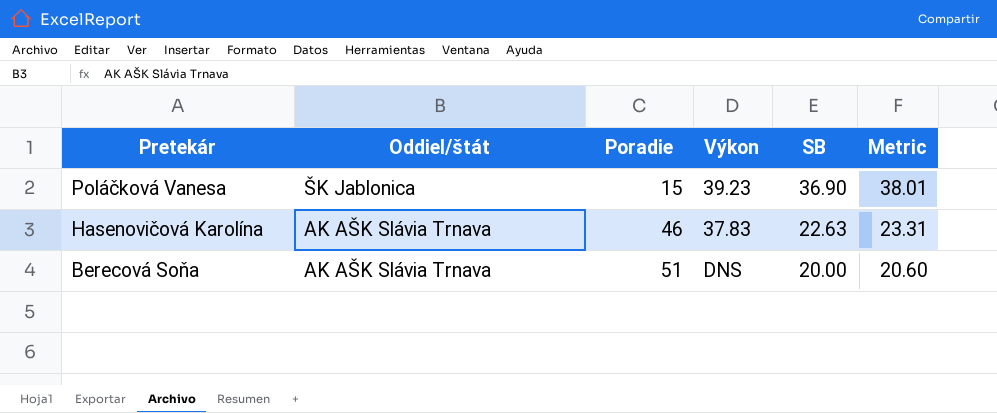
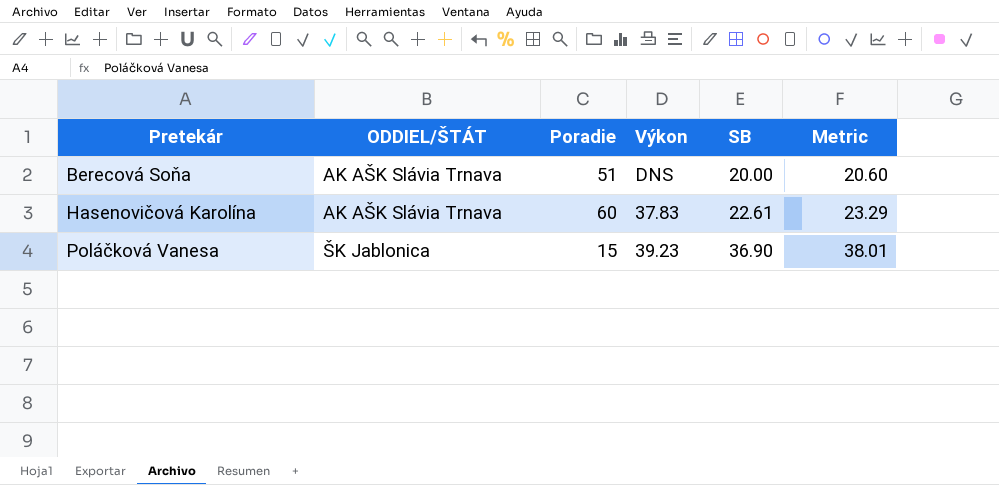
row order: Pretekár descending -> Pretekár ascending
column name: Oddiel/štát -> ODDIEL/ŠTÁT
Hasenovičová Karolína | Poradie: 46 -> 60
Hasenovičová Karolína | SB: 22.63 -> 22.61
Hasenovičová Karolína | Metric: 23.31 -> 23.29

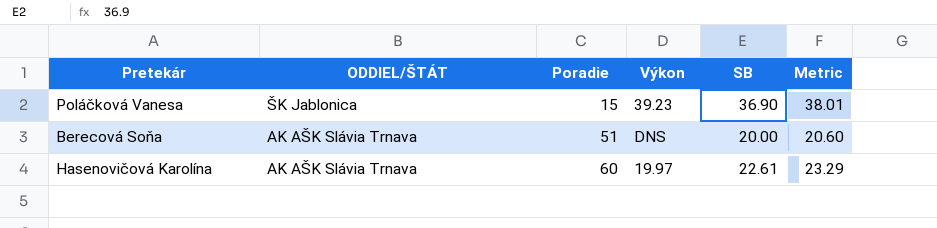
row order: Pretekár ascending -> ODDIEL/ŠTÁT descending
Hasenovičová Karolína | Výkon: 37.83 -> 19.97

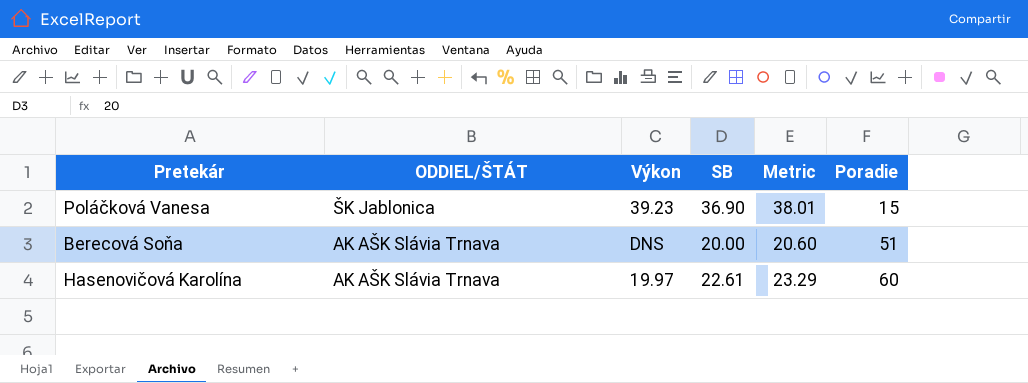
column Poradie | position: 3 -> 6

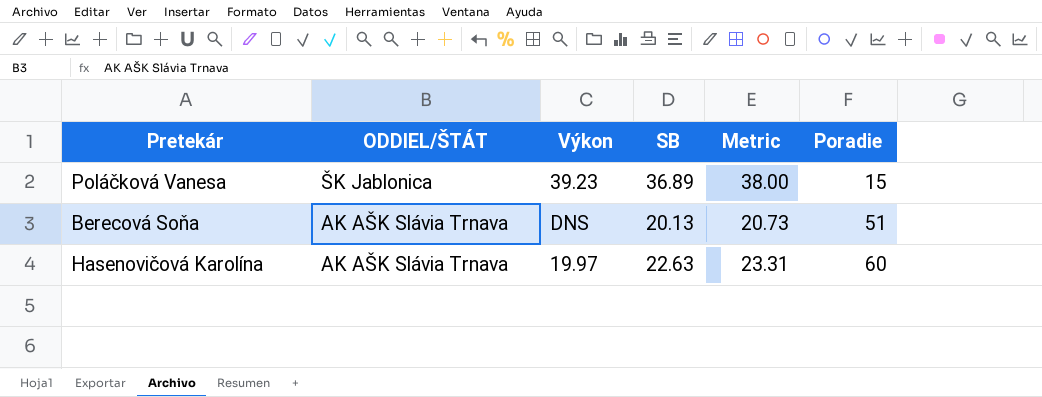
Poláčková Vanesa | SB: 36.90 -> 36.89
Poláčková Vanesa | Metric: 38.01 -> 38.00
Berecová Soňa | SB: 20.00 -> 20.13
Berecová Soňa | Metric: 20.60 -> 20.73
Hasenovičová Karolína | SB: 22.61 -> 22.63
Hasenovičová Karolína | Metric: 23.29 -> 23.31

